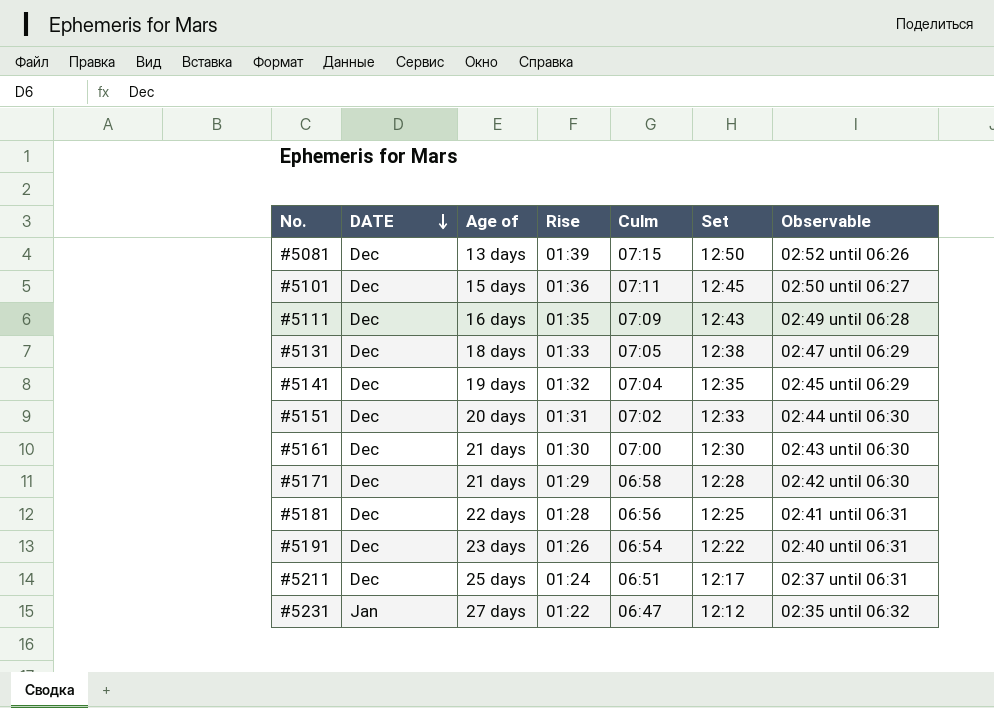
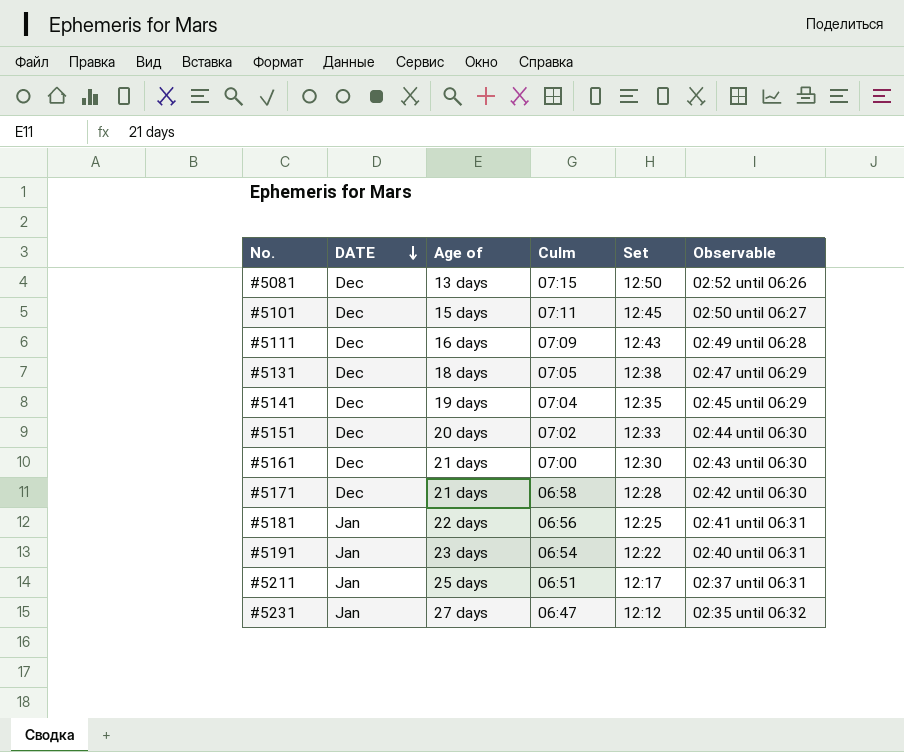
column Rise | position: 4 -> none
#5181 | DATE: Dec -> Jan
#5191 | DATE: Dec -> Jan
#5211 | DATE: Dec -> Jan

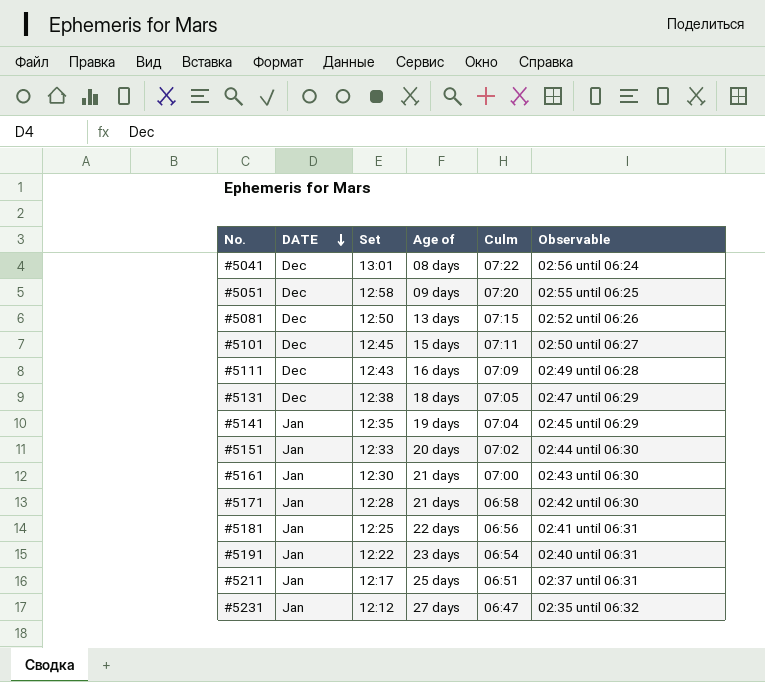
column Set | position: 5 -> 3
row #5041: none -> Dec | 13:01 | 08 days | 07:22 | 02:56 until 06:24
row #5051: none -> Dec | 12:58 | 09 days | 07:20 | 02:55 until 06:25
#5141 | DATE: Dec -> Jan
#5151 | DATE: Dec -> Jan
#5161 | DATE: Dec -> Jan
#5171 | DATE: Dec -> Jan

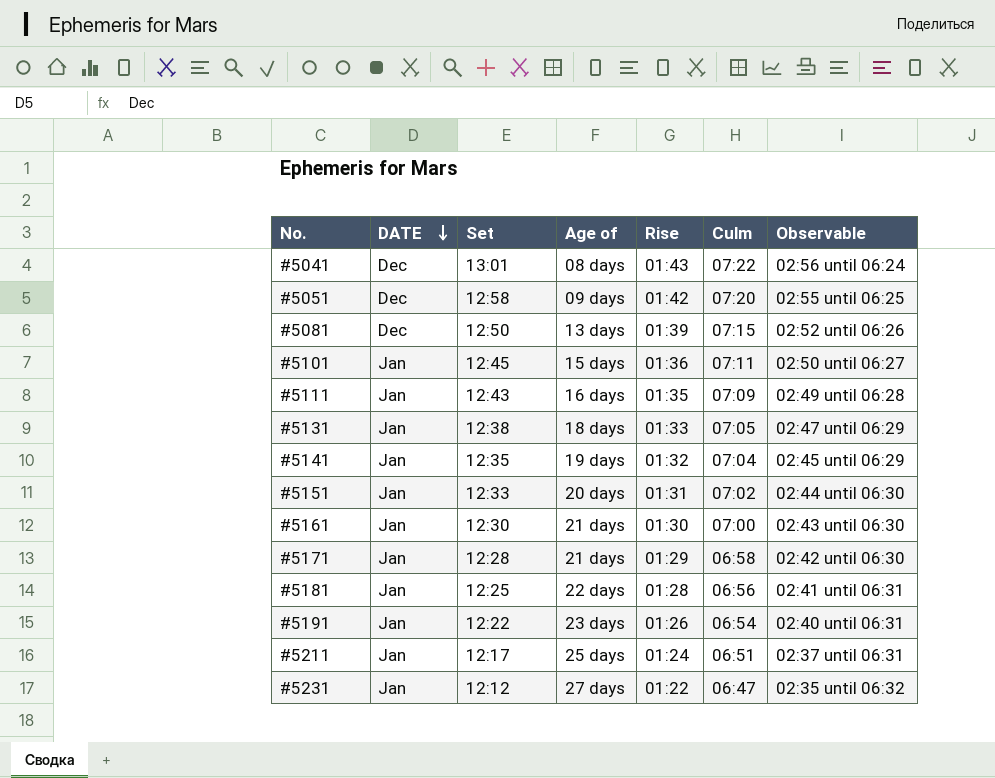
column Rise | position: none -> 5
#5101 | DATE: Dec -> Jan
#5111 | DATE: Dec -> Jan
#5131 | DATE: Dec -> Jan

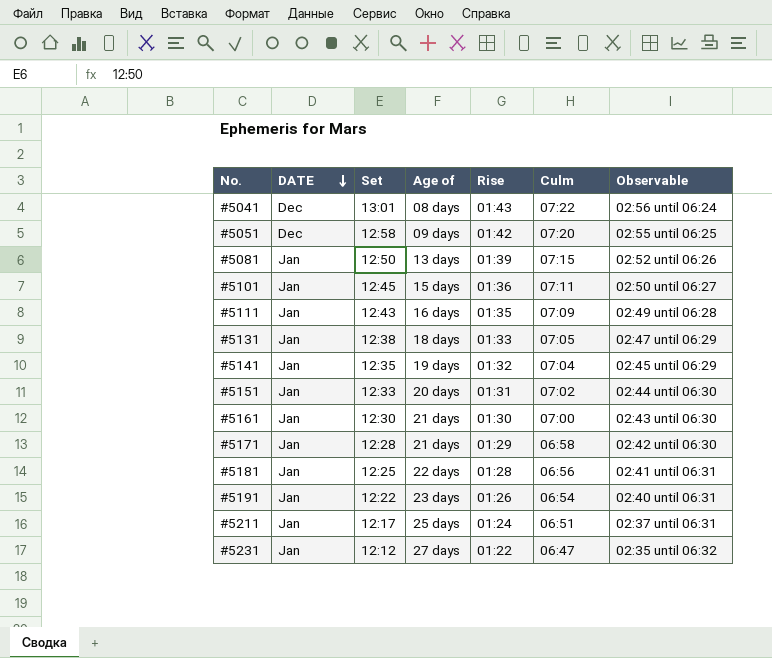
#5081 | DATE: Dec -> Jan

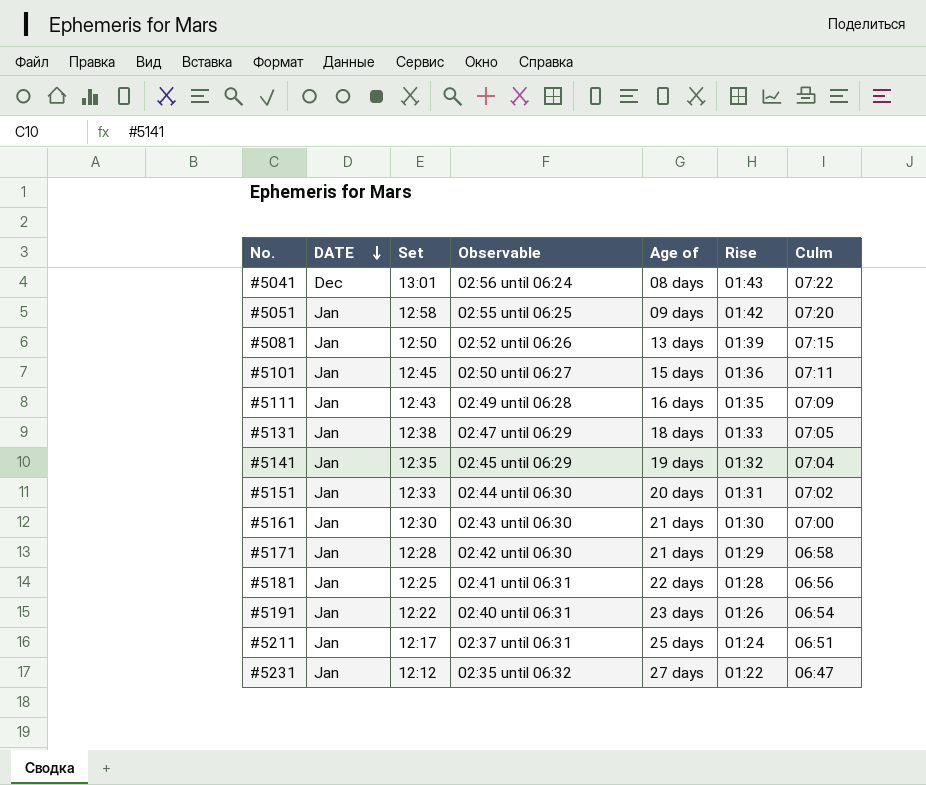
column Observable | position: 7 -> 4
#5051 | DATE: Dec -> Jan

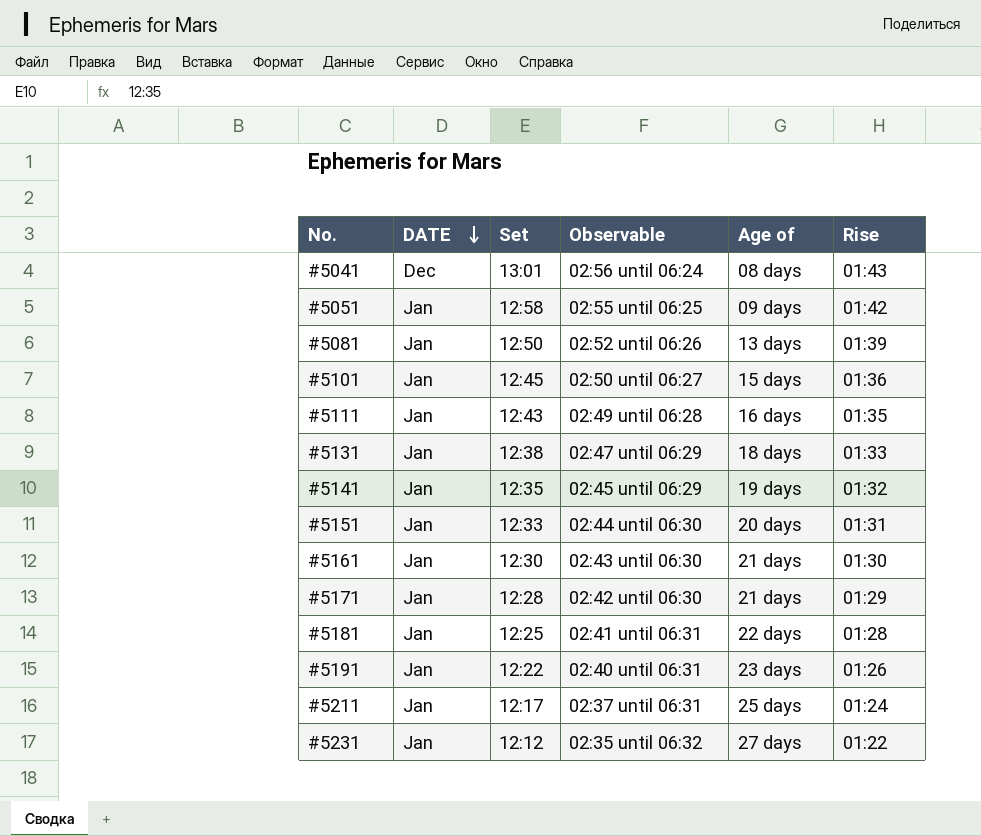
column Culm | position: 7 -> none

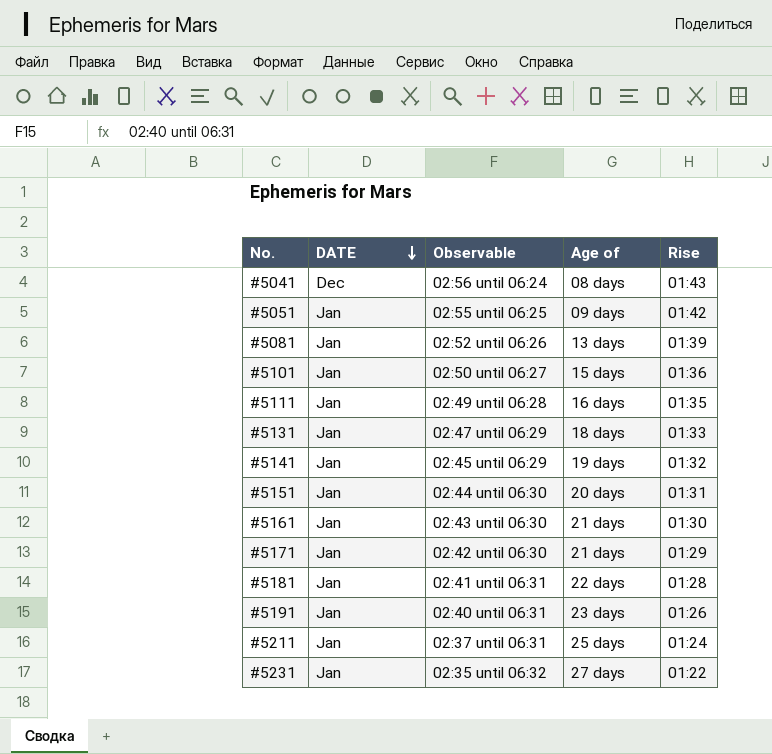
column Set | position: 3 -> none

